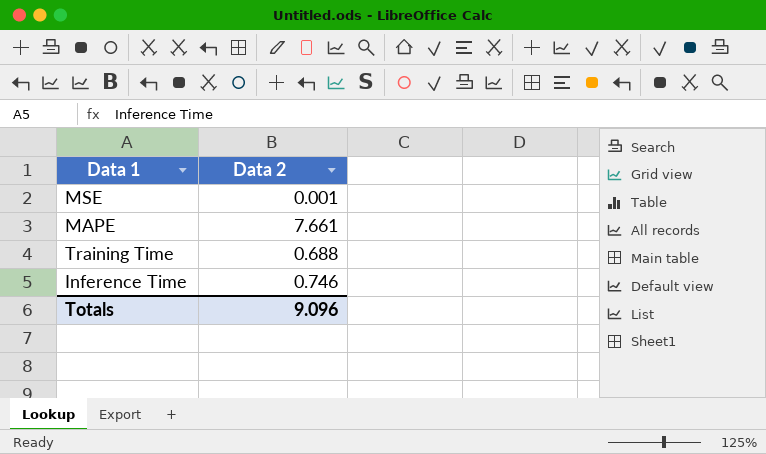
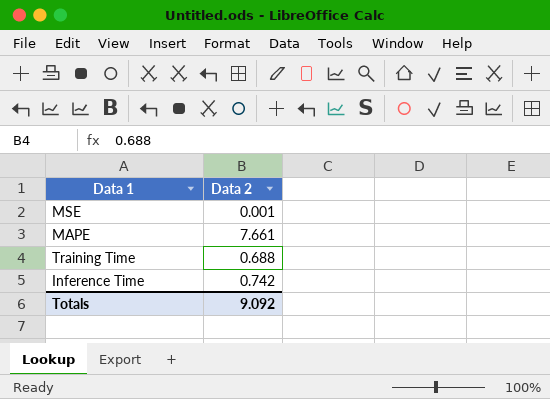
Inference Time | Data 2: 0.746 -> 0.742
Totals | Data 2: 9.096 -> 9.092

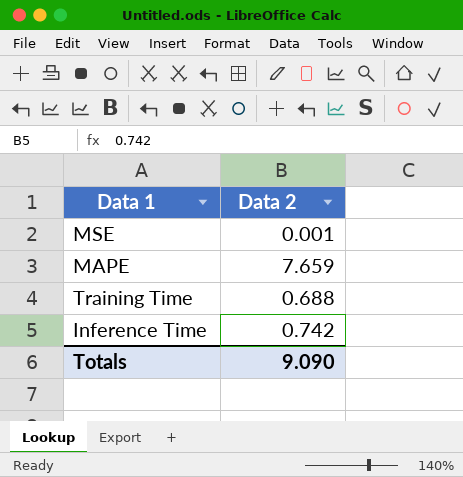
MAPE | Data 2: 7.661 -> 7.659
Totals | Data 2: 9.092 -> 9.090

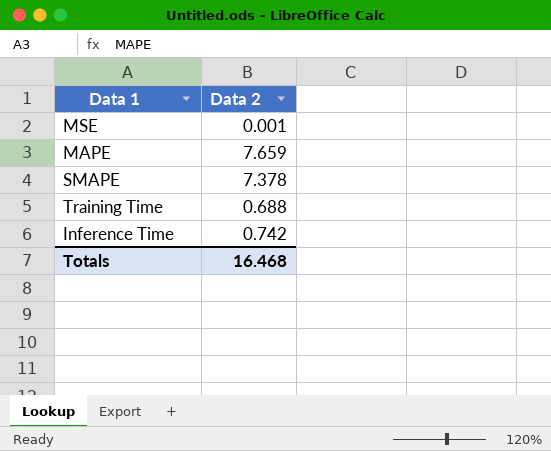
row SMAPE: none -> 7.378
Totals | Data 2: 9.090 -> 16.468

